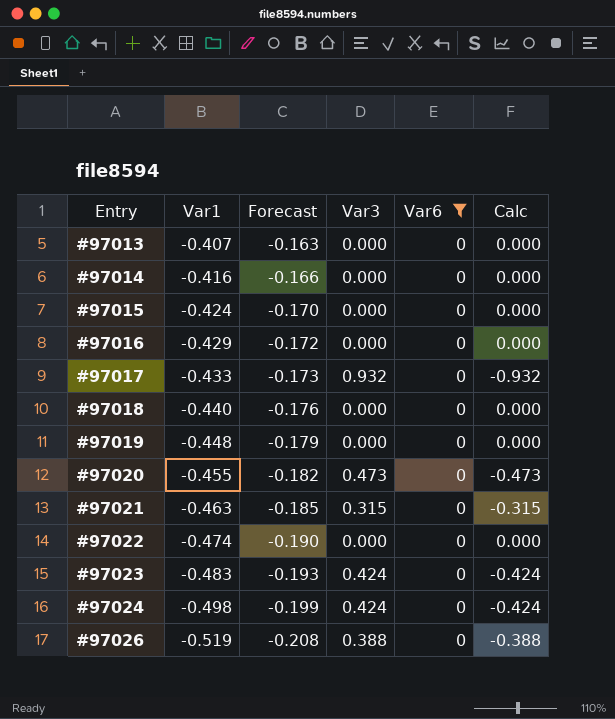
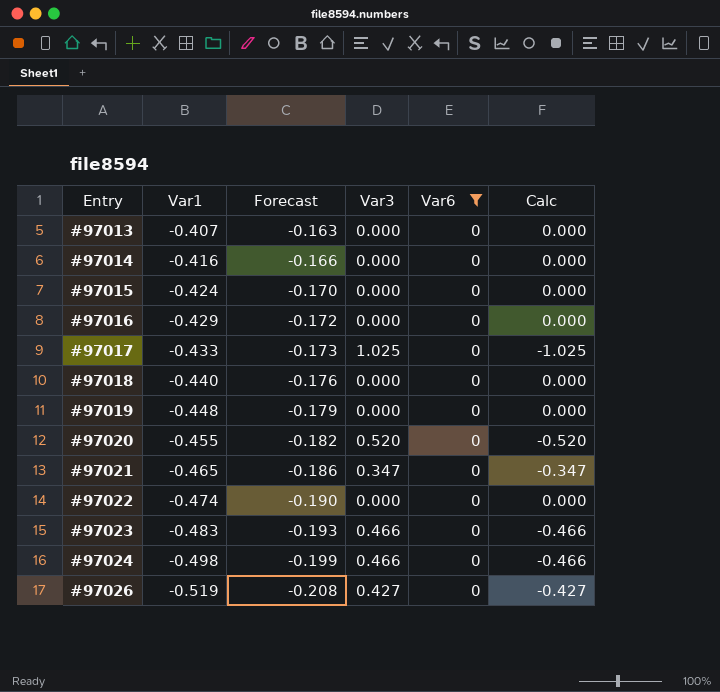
#97017 | Var3: 0.932 -> 1.025
#97017 | Calc: -0.932 -> -1.025
#97020 | Var3: 0.473 -> 0.520
#97020 | Calc: -0.473 -> -0.520
#97021 | Var1: -0.463 -> -0.465
#97021 | Forecast: -0.185 -> -0.186
#97021 | Var3: 0.315 -> 0.347
#97021 | Calc: -0.315 -> -0.347
#97023 | Var3: 0.424 -> 0.466
#97023 | Calc: -0.424 -> -0.466
#97024 | Var3: 0.424 -> 0.466
#97024 | Calc: -0.424 -> -0.466
#97026 | Var3: 0.388 -> 0.427
#97026 | Calc: -0.388 -> -0.427

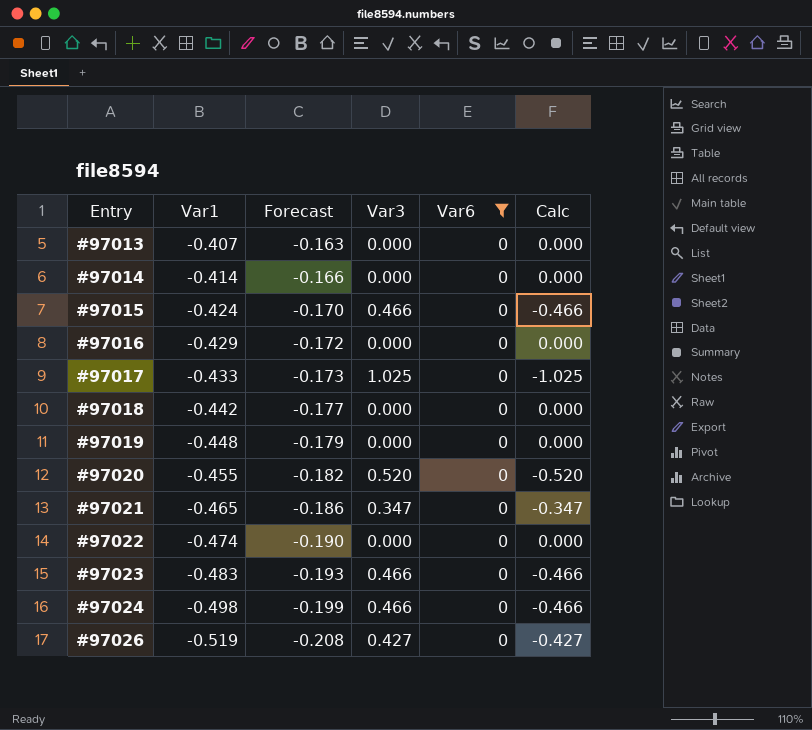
#97014 | Var1: -0.416 -> -0.414
#97015 | Var3: 0.000 -> 0.466
#97015 | Calc: 0.000 -> -0.466
#97018 | Var1: -0.440 -> -0.442
#97018 | Forecast: -0.176 -> -0.177

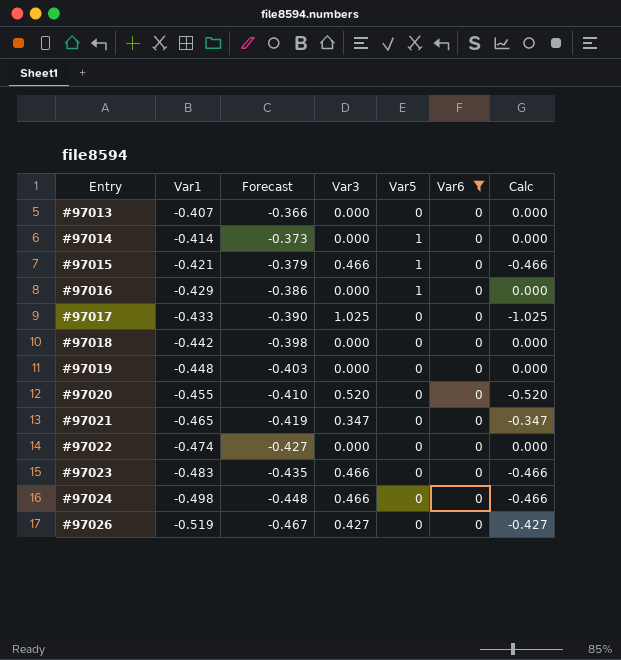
column Forecast | formula: [Var1] * 0.4 -> [Var1] * 0.9
column Var5 | position: none -> 5
#97015 | Var1: -0.424 -> -0.421

